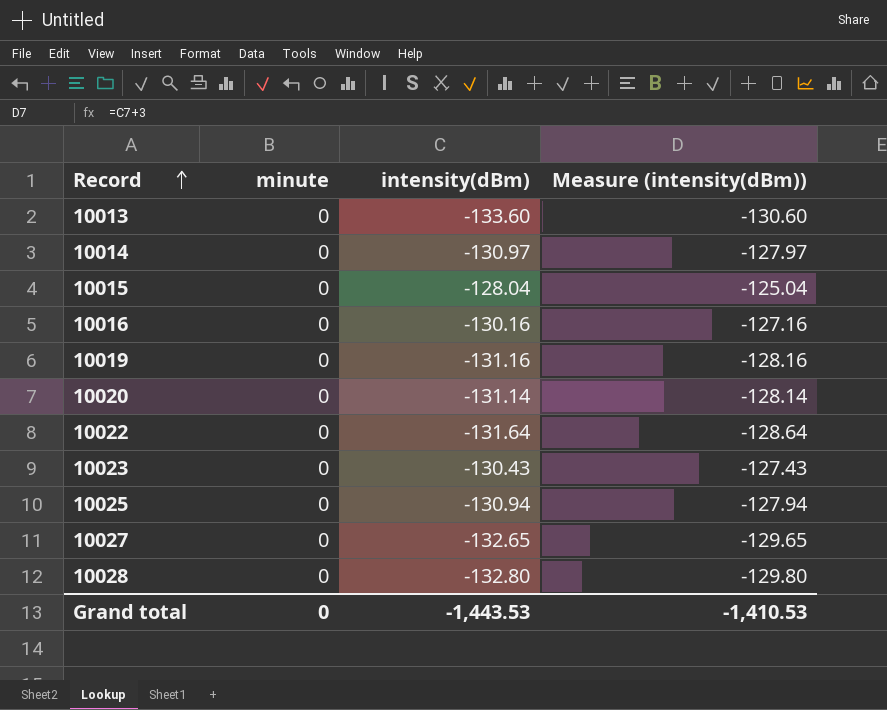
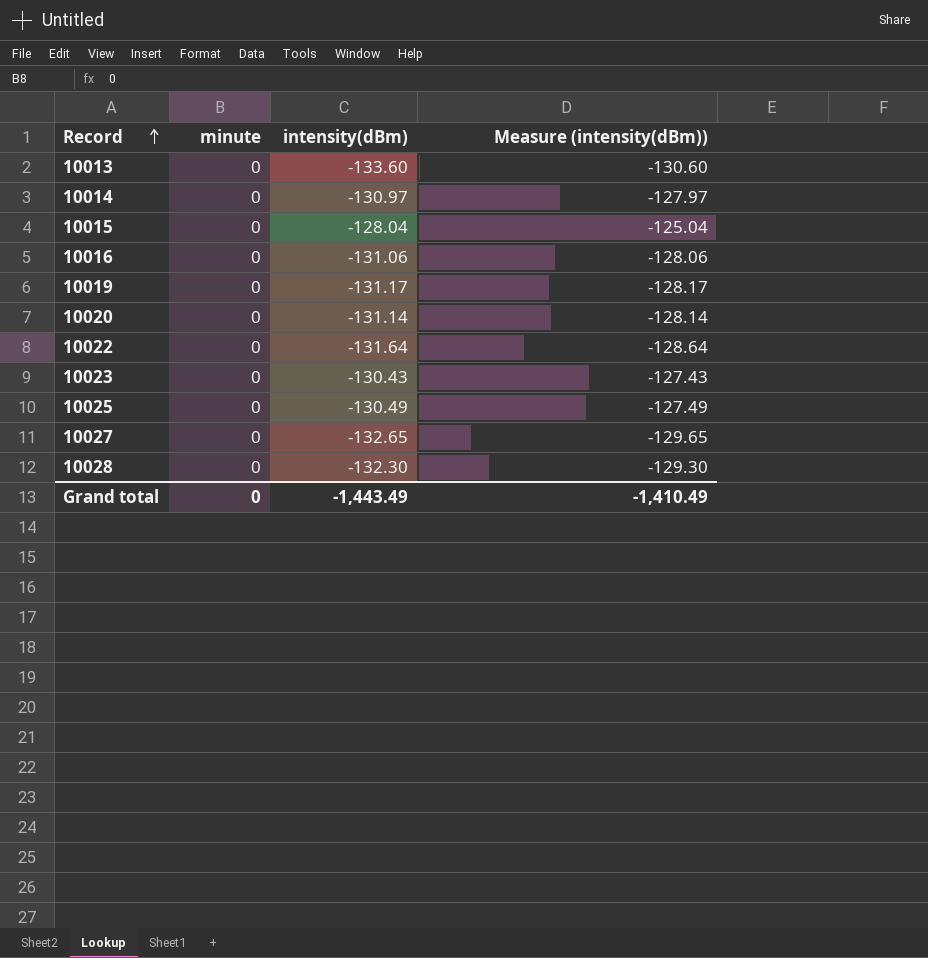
10016 | intensity(dBm): -130.16 -> -131.06
10016 | Measure (intensity(dBm)): -127.16 -> -128.06
10019 | intensity(dBm): -131.16 -> -131.17
10019 | Measure (intensity(dBm)): -128.16 -> -128.17
10025 | intensity(dBm): -130.94 -> -130.49
10025 | Measure (intensity(dBm)): -127.94 -> -127.49
10028 | intensity(dBm): -132.80 -> -132.30
10028 | Measure (intensity(dBm)): -129.80 -> -129.30
Grand total | intensity(dBm): -1,443.53 -> -1,443.49
Grand total | Measure (intensity(dBm)): -1,410.53 -> -1,410.49

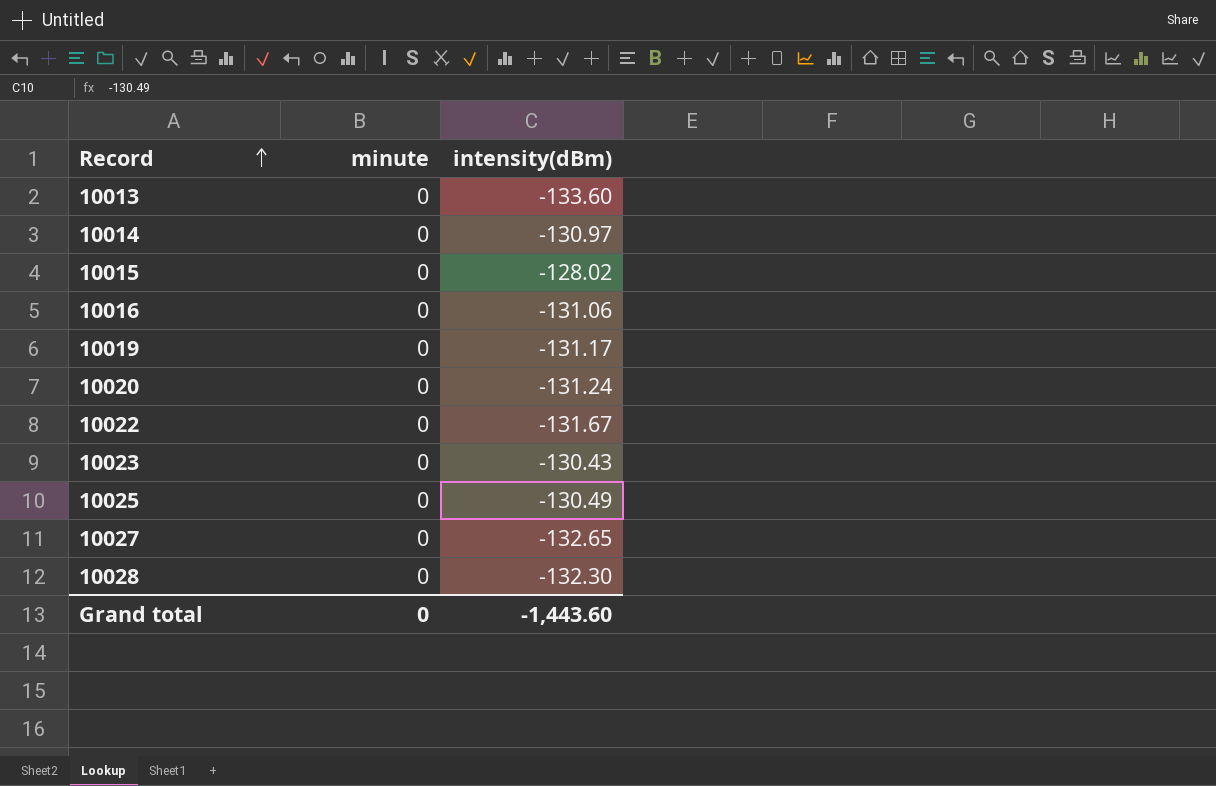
column Measure (intensity(dBm)) | formula: [intensity(dBm)] + 3 -> none
10015 | intensity(dBm): -128.04 -> -128.02
10020 | intensity(dBm): -131.14 -> -131.24
10022 | intensity(dBm): -131.64 -> -131.67
Grand total | intensity(dBm): -1,443.49 -> -1,443.60

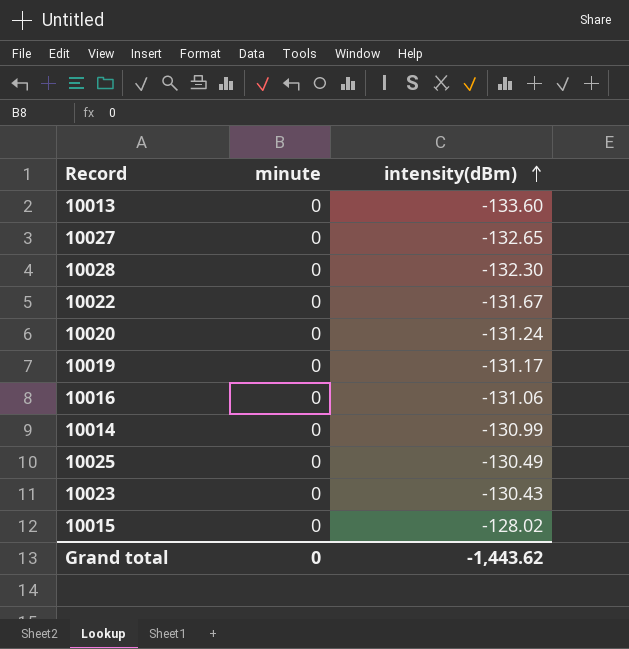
row order: Record ascending -> intensity(dBm) ascending
10014 | intensity(dBm): -130.97 -> -130.99
Grand total | intensity(dBm): -1,443.60 -> -1,443.62

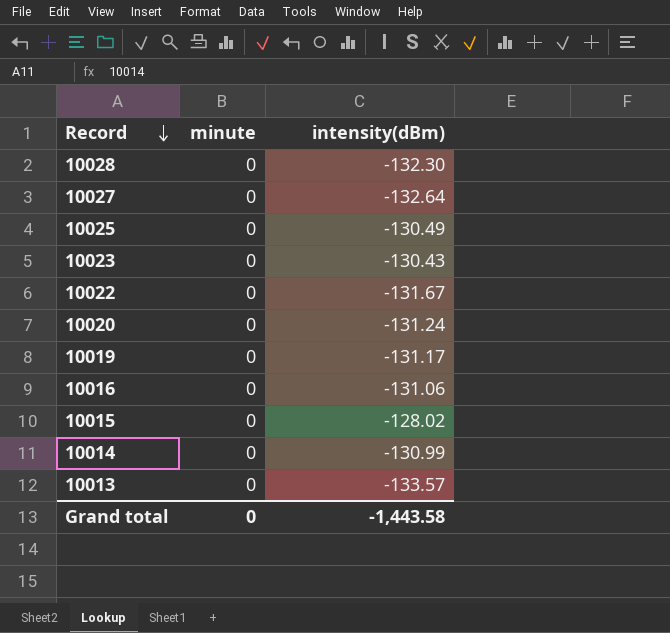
row order: intensity(dBm) ascending -> Record descending
10027 | intensity(dBm): -132.65 -> -132.64
10013 | intensity(dBm): -133.60 -> -133.57
Grand total | intensity(dBm): -1,443.62 -> -1,443.58

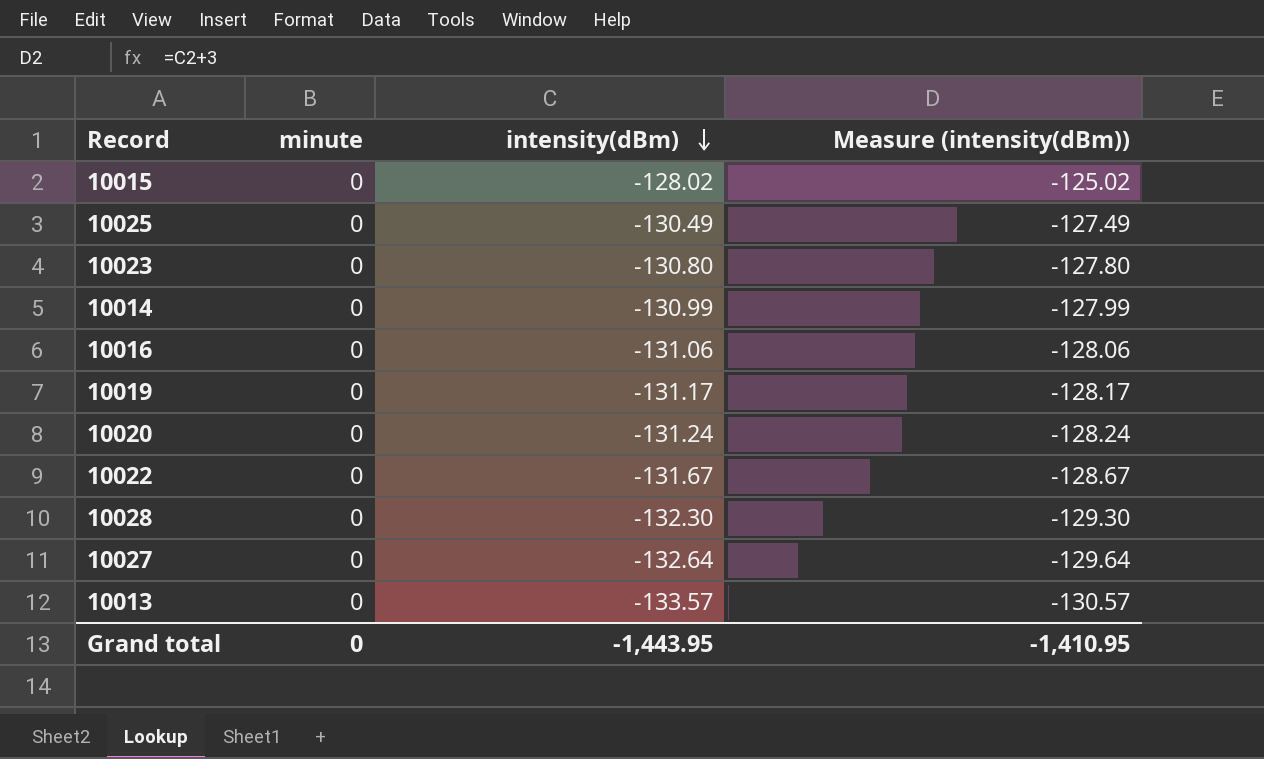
row order: Record descending -> intensity(dBm) descending
column Measure (intensity(dBm)) | formula: none -> [intensity(dBm)] + 3
10023 | intensity(dBm): -130.43 -> -130.80
Grand total | intensity(dBm): -1,443.58 -> -1,443.95

